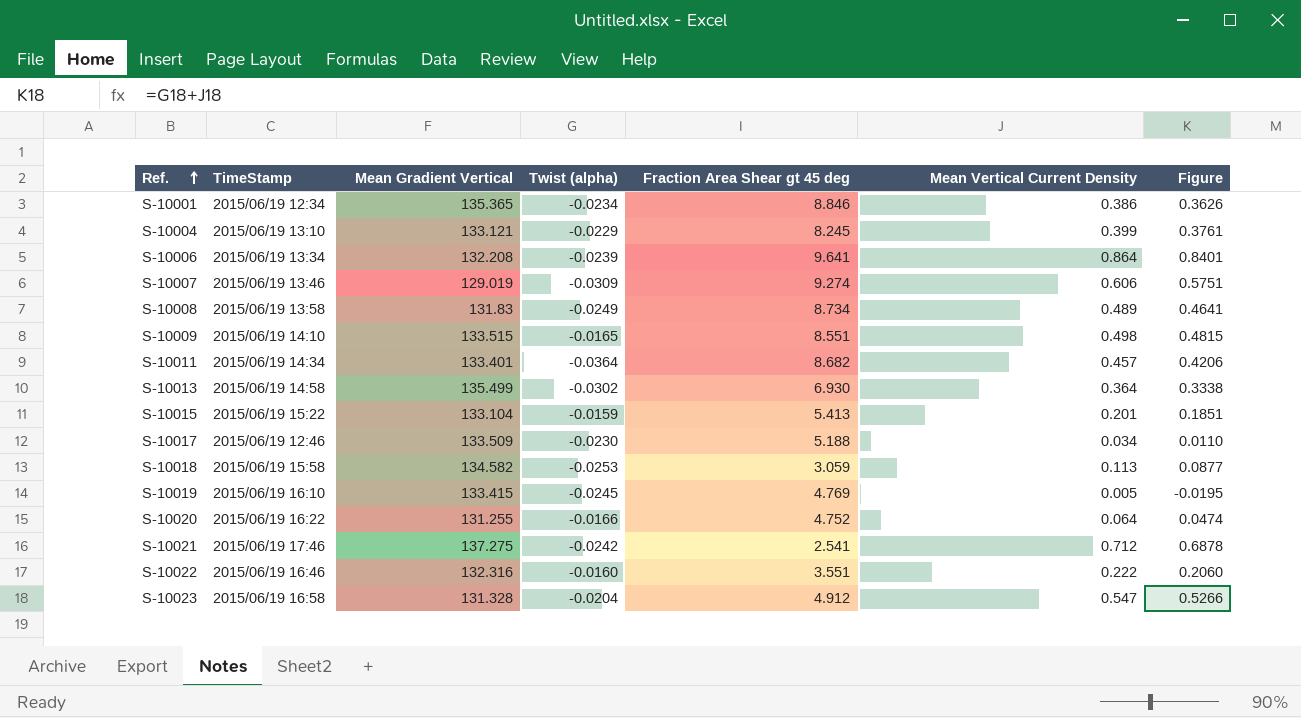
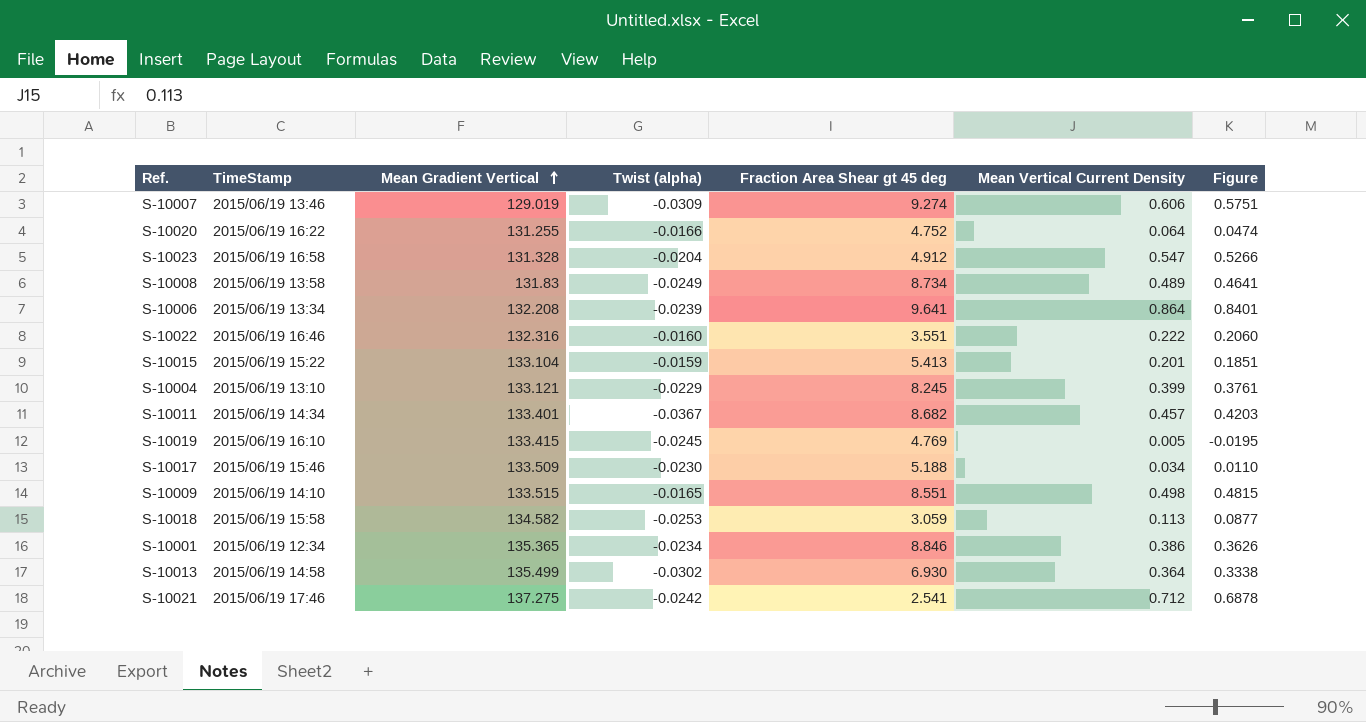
row order: Ref. ascending -> Mean Gradient Vertical ascending
S-10011 | Twist (alpha): -0.0364 -> -0.0367
S-10011 | Figure: 0.4206 -> 0.4203
S-10017 | TimeStamp: 2015/06/19 12:46 -> 2015/06/19 15:46

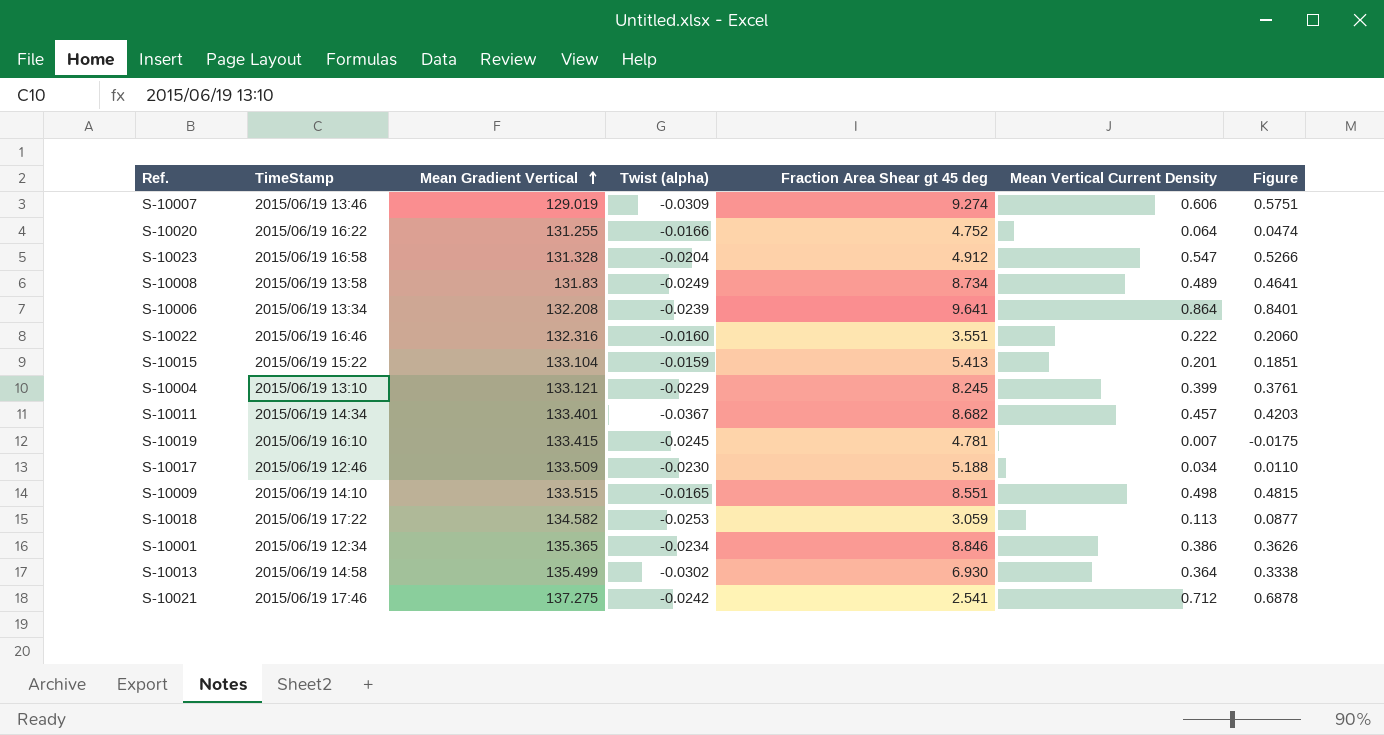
S-10019 | Fraction Area Shear gt 45 deg: 4.769 -> 4.781
S-10019 | Mean Vertical Current Density: 0.005 -> 0.007
S-10019 | Figure: -0.0195 -> -0.0175
S-10017 | TimeStamp: 2015/06/19 15:46 -> 2015/06/19 12:46
S-10018 | TimeStamp: 2015/06/19 15:58 -> 2015/06/19 17:22

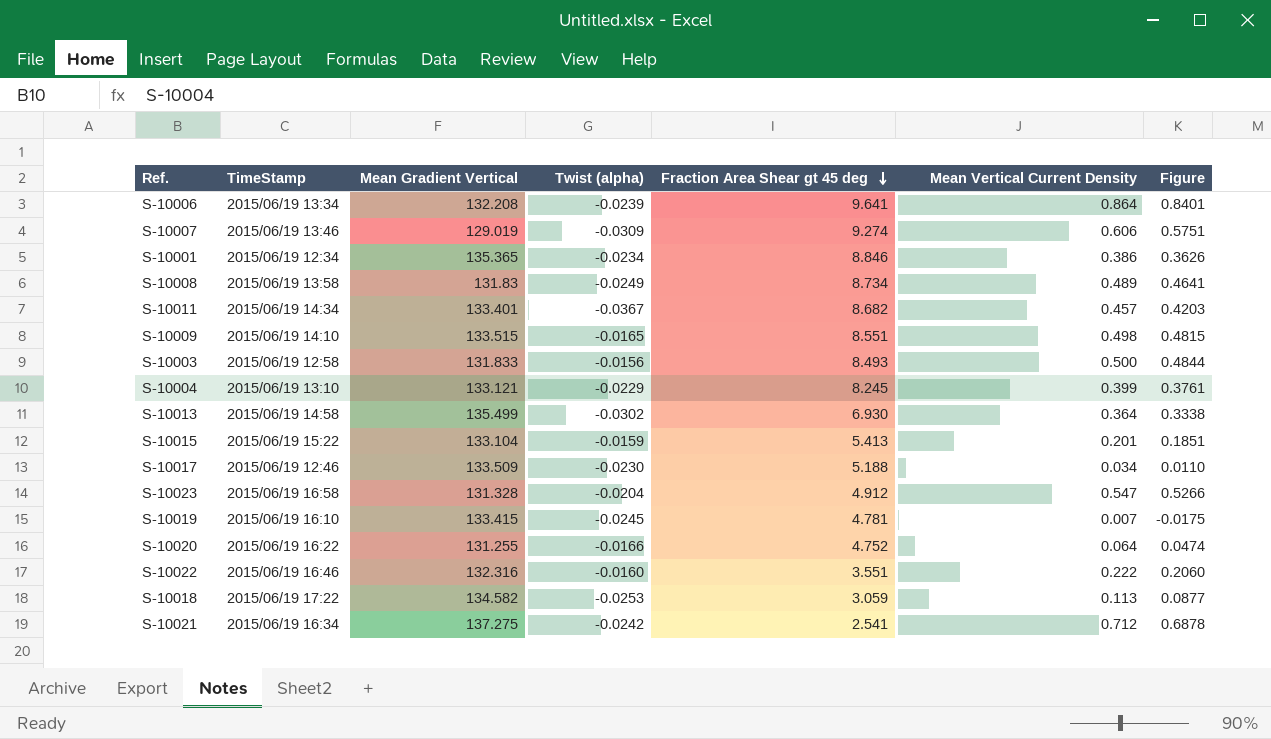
row order: Mean Gradient Vertical ascending -> Fraction Area Shear gt 45 deg descending
row S-10003: none -> 2015/06/19 12:58 | 131.833 | -0.0156 | 8.493 | 0.500 | 0.4844
S-10021 | TimeStamp: 2015/06/19 17:46 -> 2015/06/19 16:34

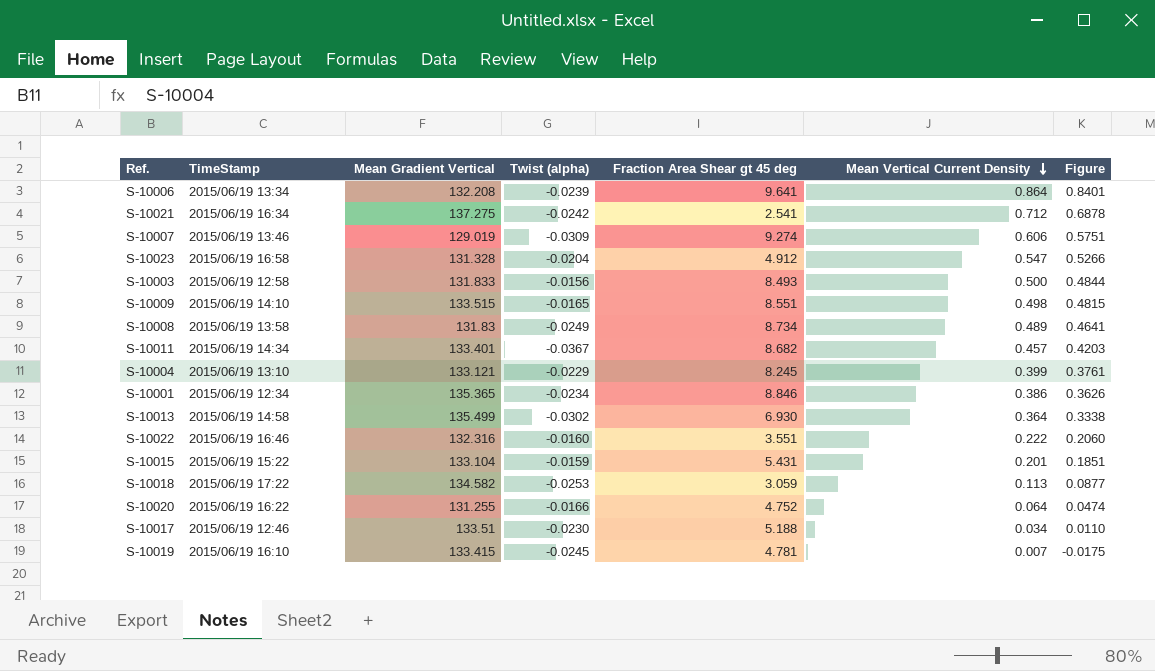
row order: Fraction Area Shear gt 45 deg descending -> Mean Vertical Current Density descending
S-10015 | Fraction Area Shear gt 45 deg: 5.413 -> 5.431
S-10017 | Mean Gradient Vertical: 133.509 -> 133.51

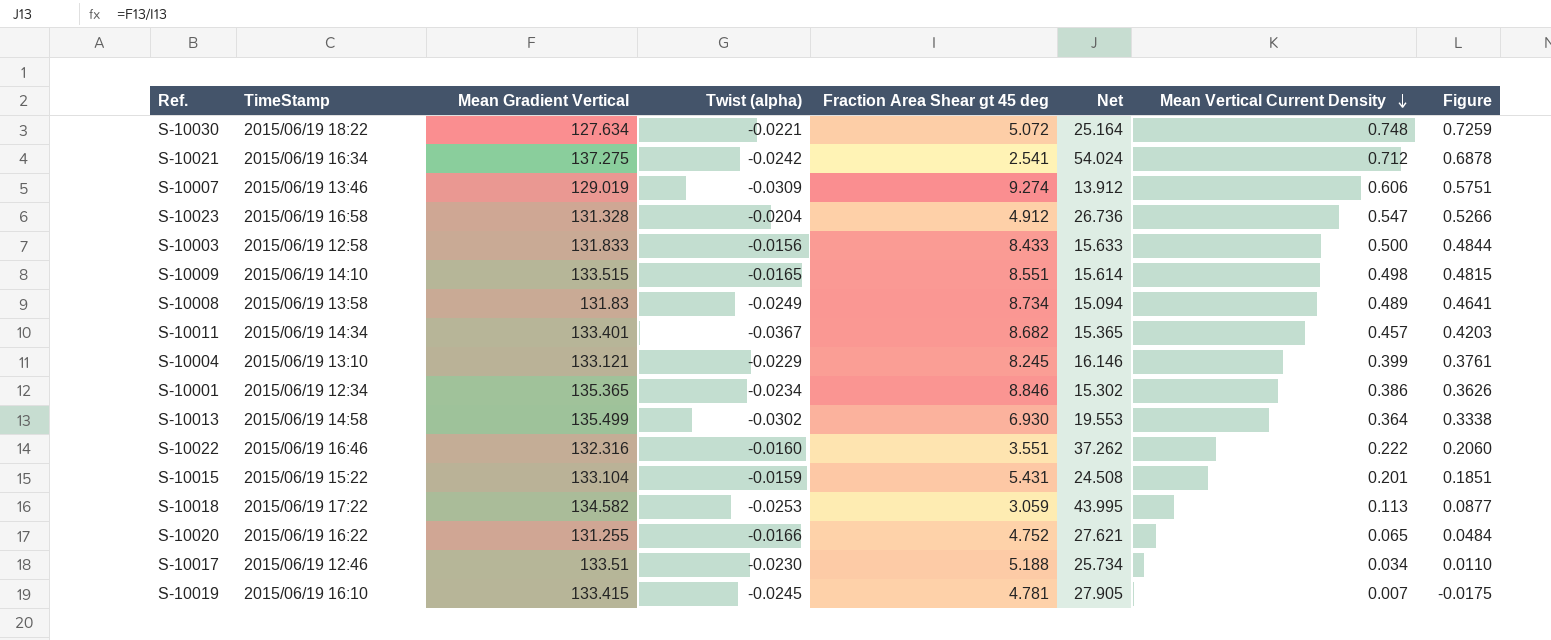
column Net | formula: none -> [Mean Gradient Vertical] / [Fraction Area Shear gt 45 deg]
row S-10006: 2015/06/19 13:34 | 132.208 | -0.0239 | 9.641 | 0.864 | 0.8401 -> none
row S-10030: none -> 2015/06/19 18:22 | 127.634 | -0.0221 | 5.072 | 25.164 | 0.748 | 0.7259
S-10003 | Fraction Area Shear gt 45 deg: 8.493 -> 8.433
S-10020 | Mean Vertical Current Density: 0.064 -> 0.065
S-10020 | Figure: 0.0474 -> 0.0484

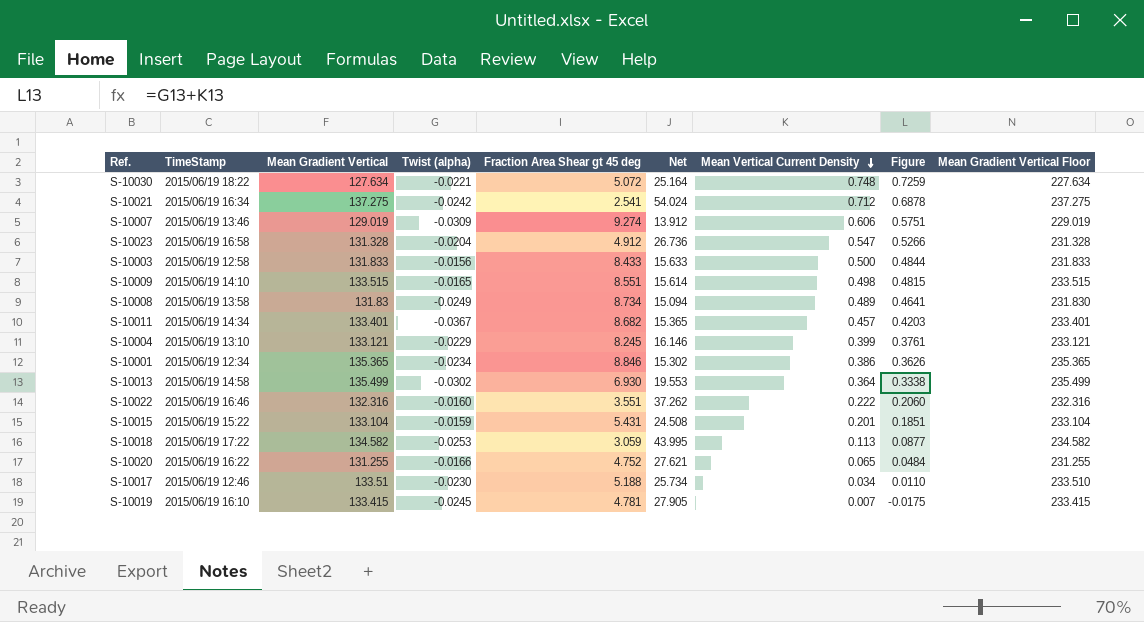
column Mean Gradient Vertical Floor | formula: none -> [Mean Gradient Vertical] + 100

